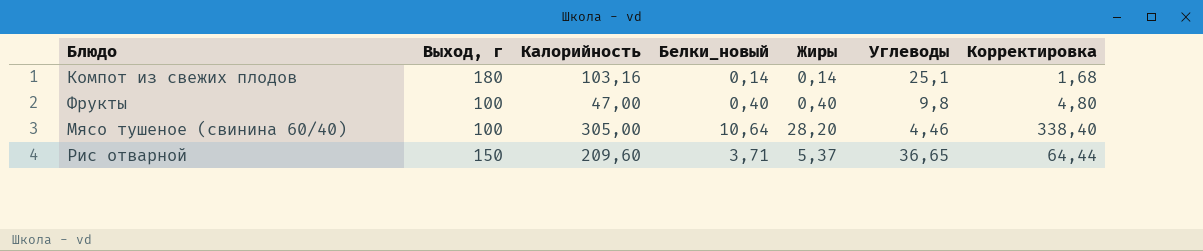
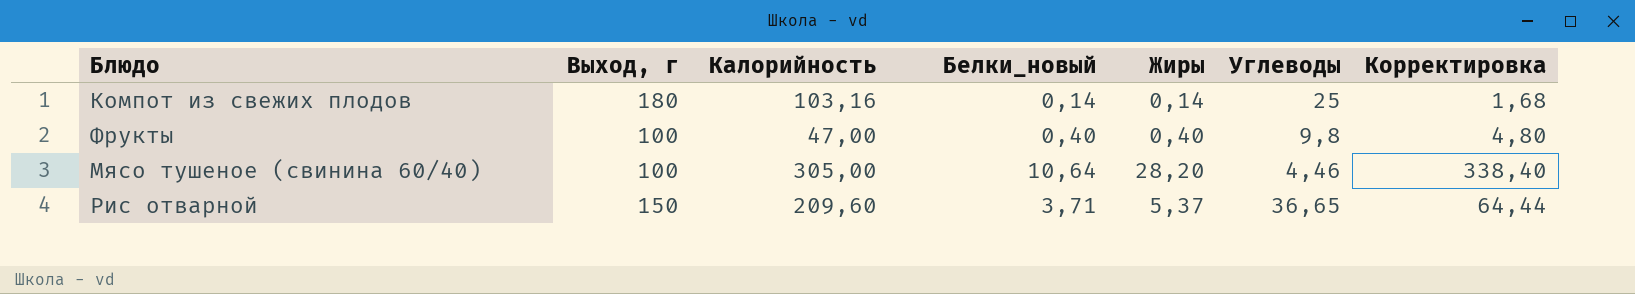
Компот из свежих плодов | Углеводы: 25,1 -> 25

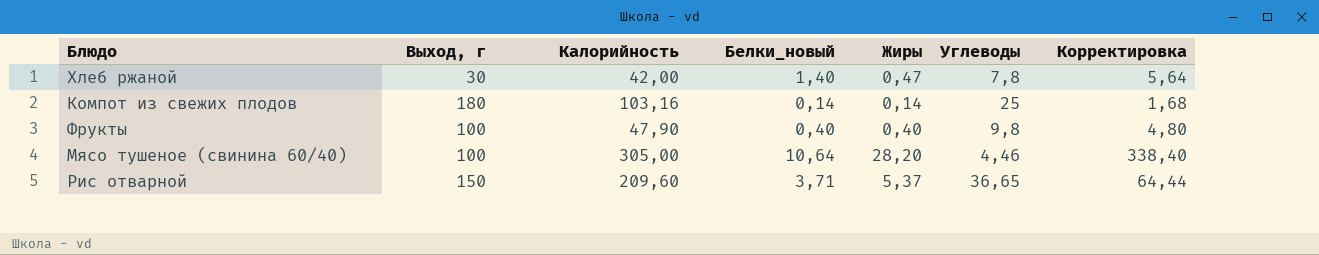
row Хлеб ржаной: none -> 30 | 42,00 | 1,40 | 0,47 | 7,8 | 5,64
Фрукты | Калорийность: 47,00 -> 47,90

